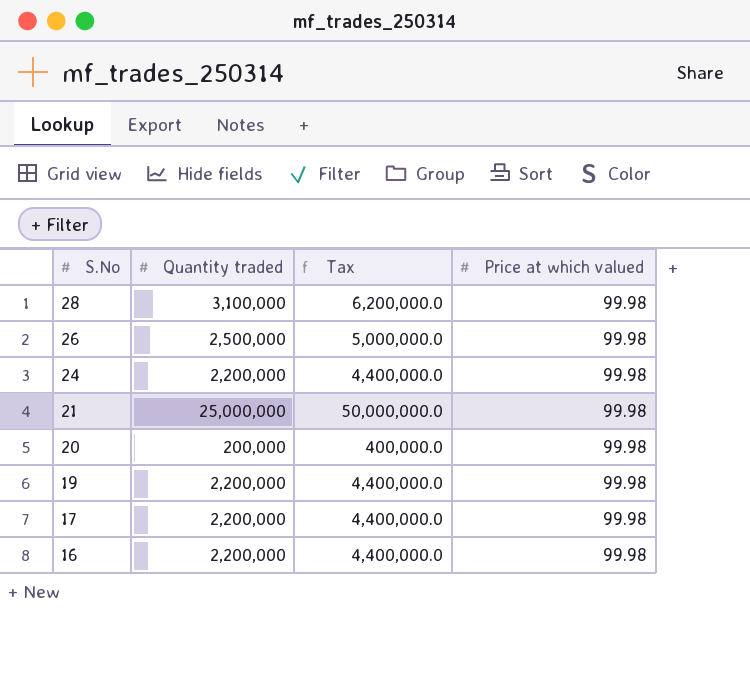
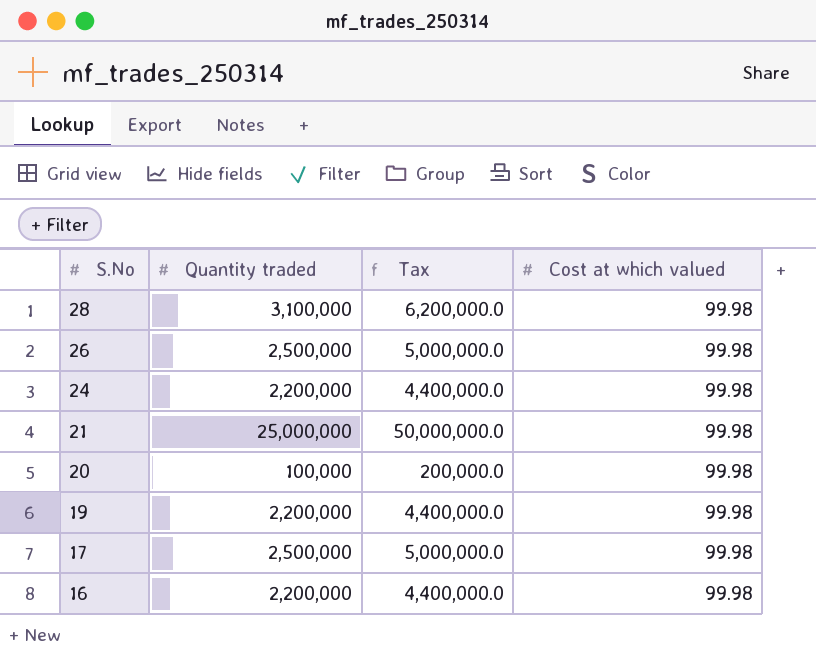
column name: Price at which valued -> Cost at which valued
20 | Quantity traded: 200,000 -> 100,000
20 | Tax: 400,000.0 -> 200,000.0
17 | Quantity traded: 2,200,000 -> 2,500,000
17 | Tax: 4,400,000.0 -> 5,000,000.0

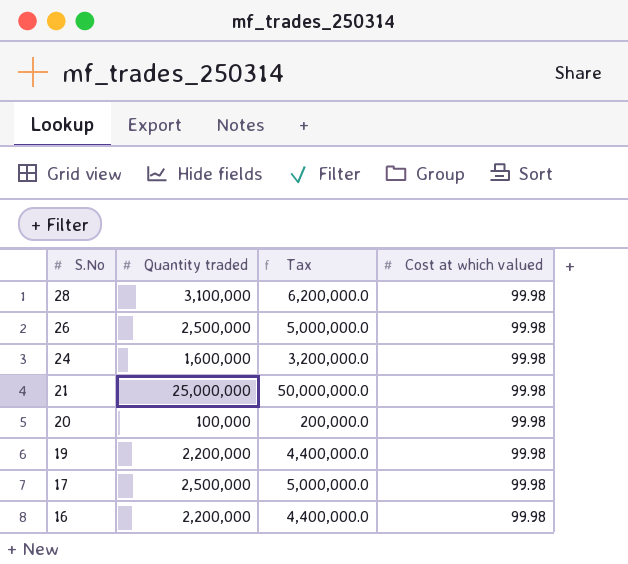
24 | Quantity traded: 2,200,000 -> 1,600,000
24 | Tax: 4,400,000.0 -> 3,200,000.0

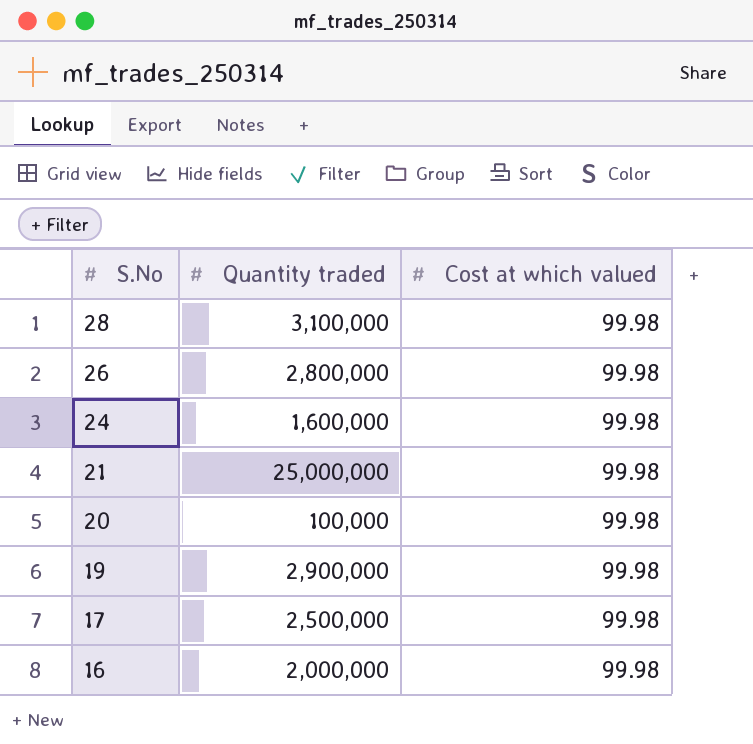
column Tax | formula: [Quantity traded] * 2 -> none
26 | Quantity traded: 2,500,000 -> 2,800,000
19 | Quantity traded: 2,200,000 -> 2,900,000
16 | Quantity traded: 2,200,000 -> 2,000,000

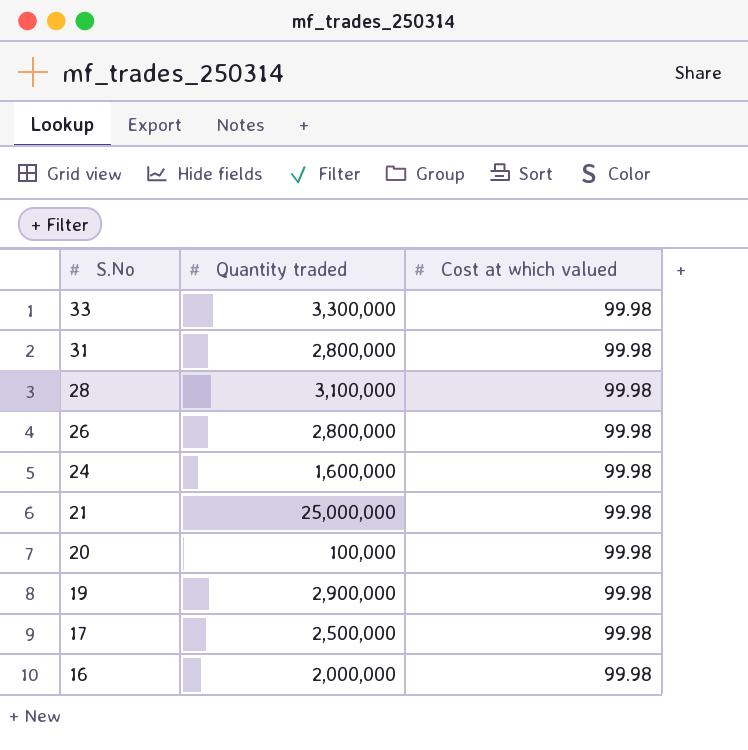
row 33: none -> 3,300,000 | 99.98
row 31: none -> 2,800,000 | 99.98

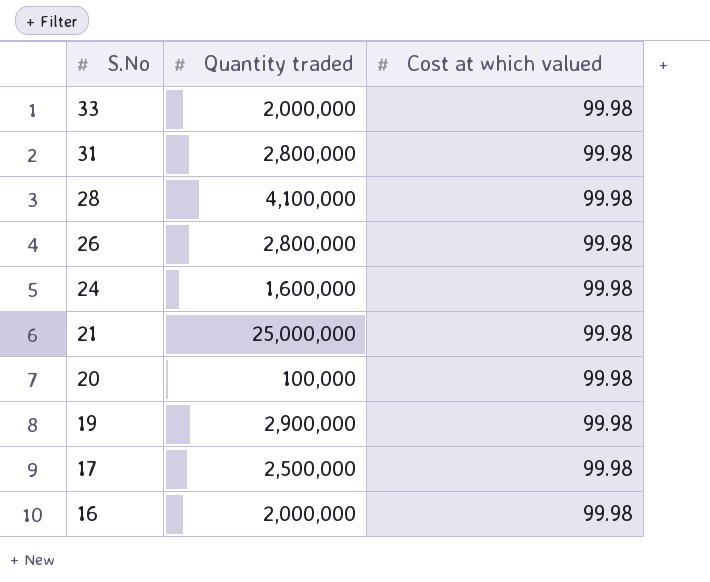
33 | Quantity traded: 3,300,000 -> 2,000,000
28 | Quantity traded: 3,100,000 -> 4,100,000

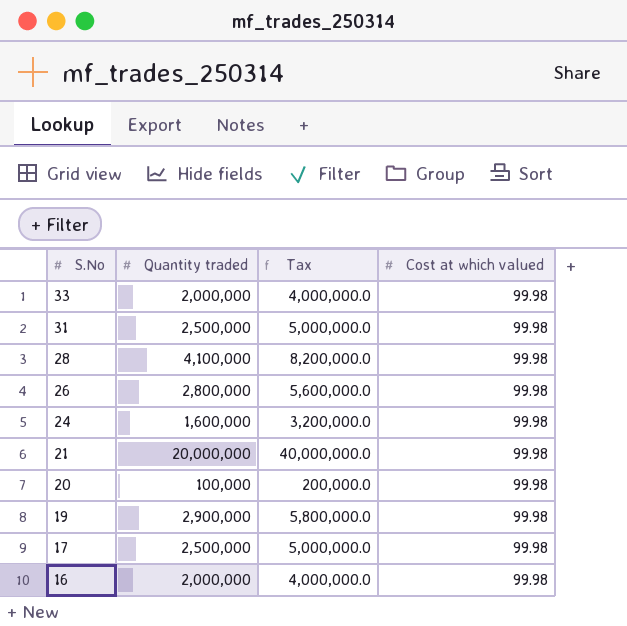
column Tax | formula: none -> [Quantity traded] * 2
31 | Quantity traded: 2,800,000 -> 2,500,000
21 | Quantity traded: 25,000,000 -> 20,000,000

